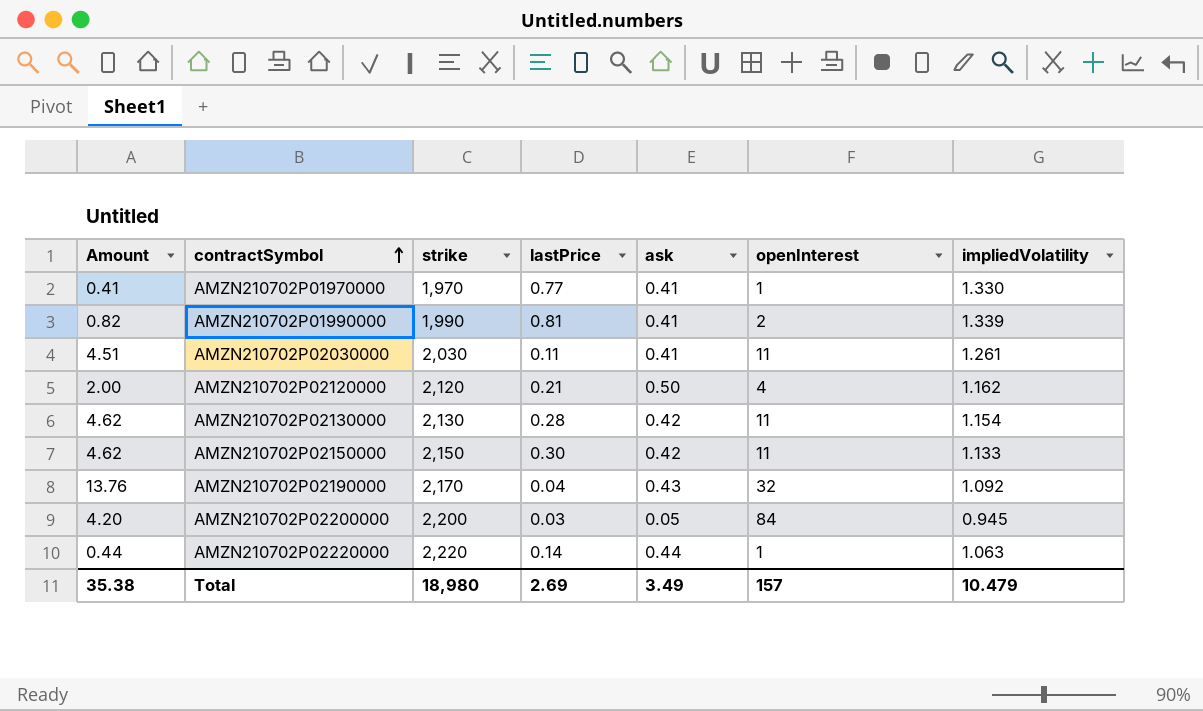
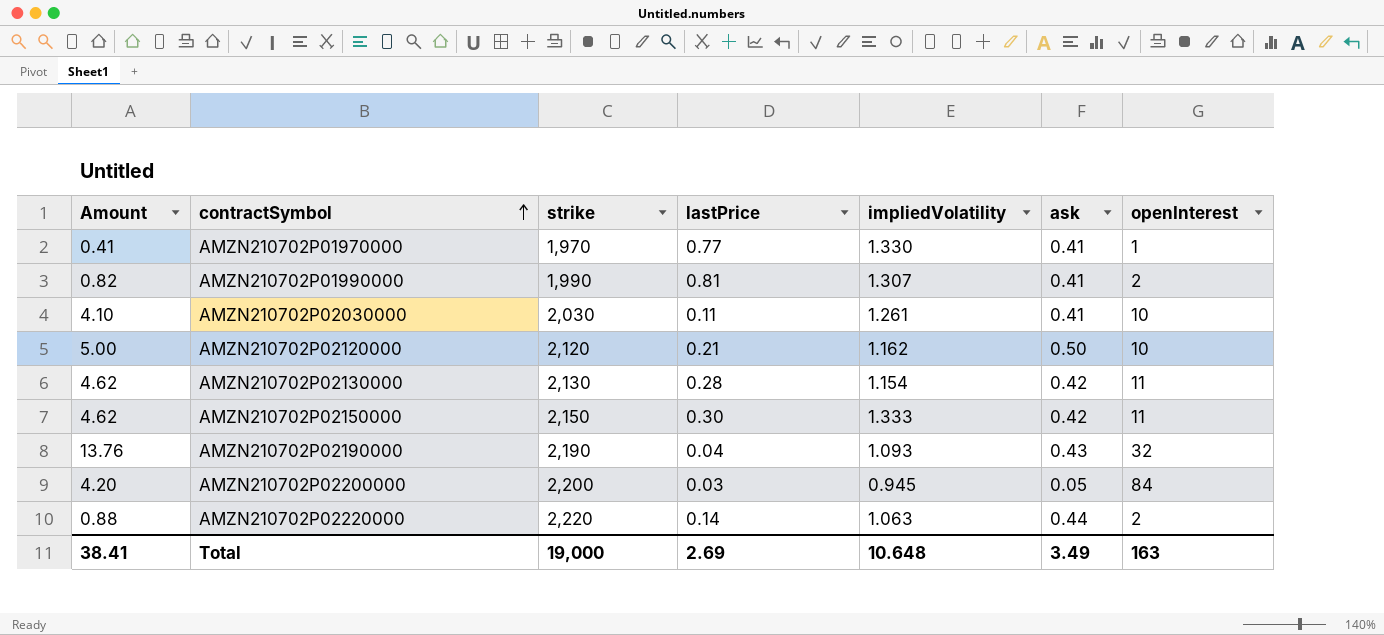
column impliedVolatility | position: 7 -> 5
AMZN210702P01990000 | impliedVolatility: 1.339 -> 1.307
AMZN210702P02030000 | Amount: 4.51 -> 4.10
AMZN210702P02030000 | openInterest: 11 -> 10
AMZN210702P02120000 | Amount: 2.00 -> 5.00
AMZN210702P02120000 | openInterest: 4 -> 10
AMZN210702P02150000 | impliedVolatility: 1.133 -> 1.333
AMZN210702P02190000 | strike: 2,170 -> 2,190
AMZN210702P02190000 | impliedVolatility: 1.092 -> 1.093
AMZN210702P02220000 | Amount: 0.44 -> 0.88
AMZN210702P02220000 | openInterest: 1 -> 2
Total | Amount: 35.38 -> 38.41
Total | strike: 18,980 -> 19,000
Total | impliedVolatility: 10.479 -> 10.648
Total | openInterest: 157 -> 163

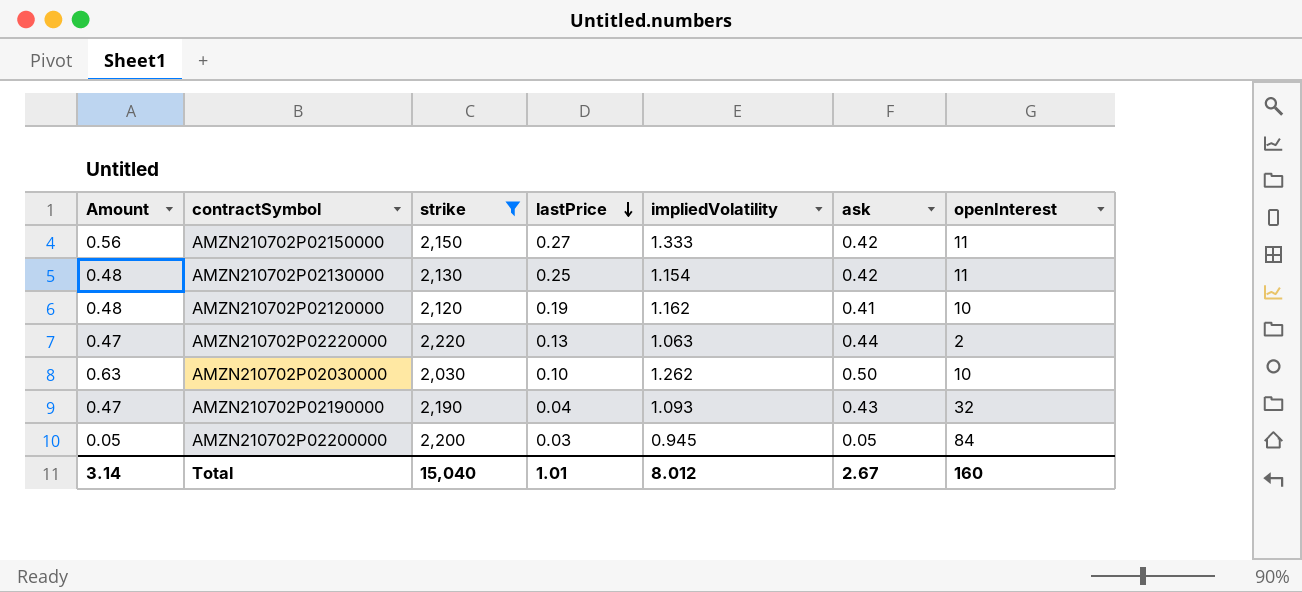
filter: none -> strike >= 2,030
row order: contractSymbol ascending -> lastPrice descending
column Amount | formula: [ask] * [openInterest] -> [impliedVolatility] * [ask]
AMZN210702P02150000 | lastPrice: 0.30 -> 0.27
AMZN210702P02130000 | lastPrice: 0.28 -> 0.25
AMZN210702P02120000 | lastPrice: 0.21 -> 0.19
AMZN210702P02120000 | ask: 0.50 -> 0.41
AMZN210702P02220000 | lastPrice: 0.14 -> 0.13
AMZN210702P02030000 | lastPrice: 0.11 -> 0.10
AMZN210702P02030000 | impliedVolatility: 1.261 -> 1.262
AMZN210702P02030000 | ask: 0.41 -> 0.50
Total | Amount: 38.41 -> 3.14
Total | strike: 19,000 -> 15,040
Total | lastPrice: 2.69 -> 1.01
Total | impliedVolatility: 10.648 -> 8.012
Total | ask: 3.49 -> 2.67
Total | openInterest: 163 -> 160

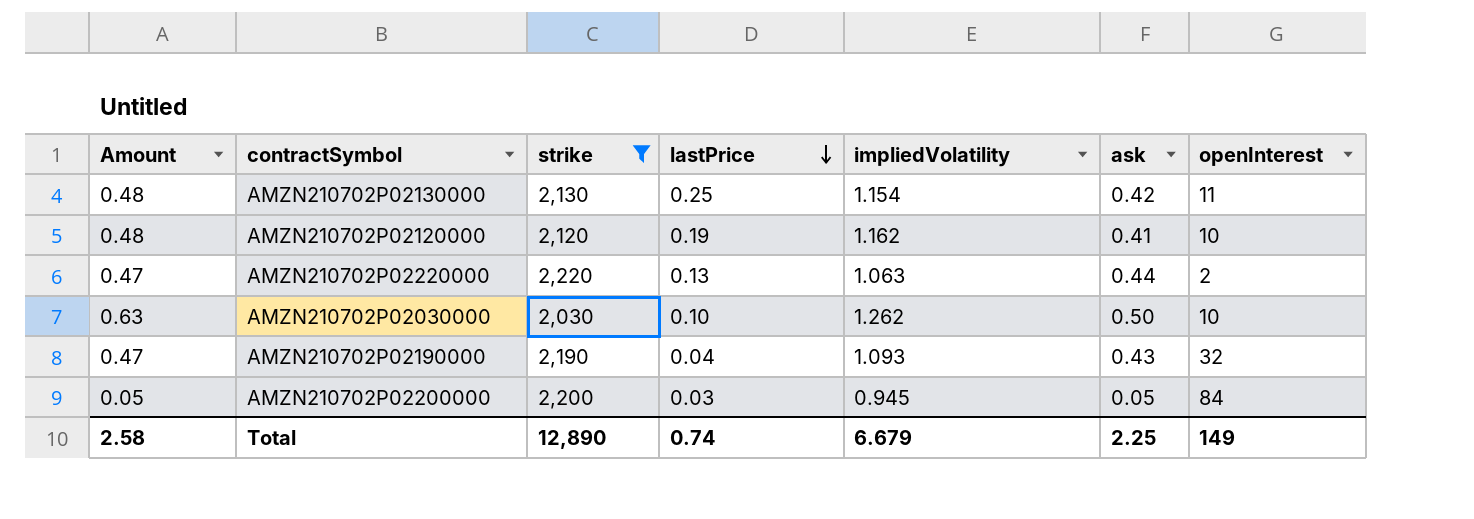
row AMZN210702P02150000: 0.56 | 2,150 | 0.27 | 1.333 | 0.42 | 11 -> none
Total | Amount: 3.14 -> 2.58
Total | strike: 15,040 -> 12,890
Total | lastPrice: 1.01 -> 0.74
Total | impliedVolatility: 8.012 -> 6.679
Total | ask: 2.67 -> 2.25
Total | openInterest: 160 -> 149

